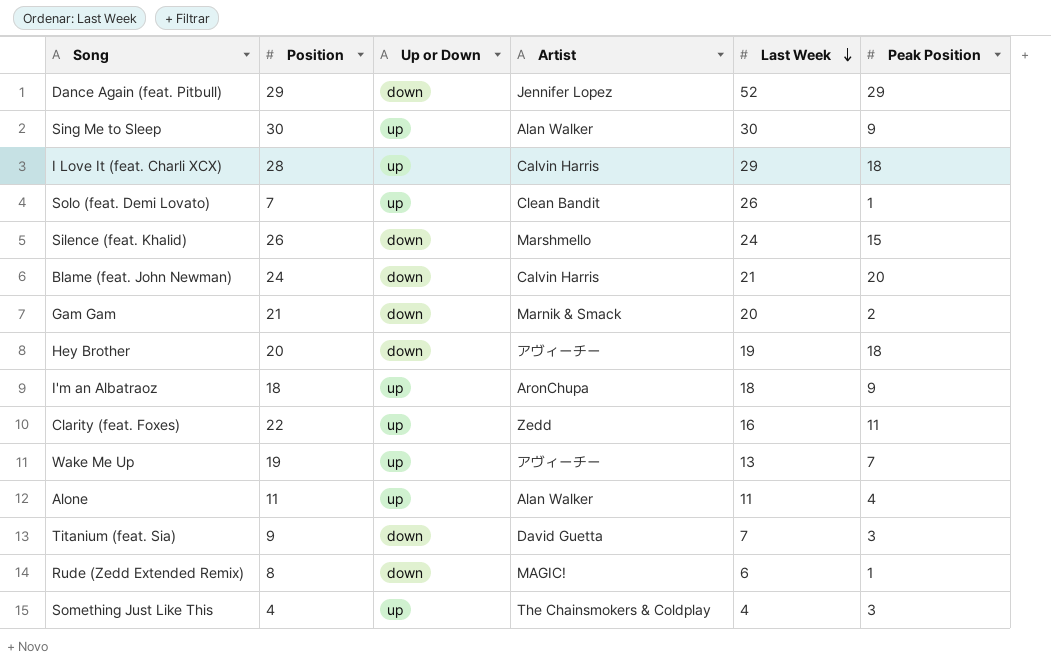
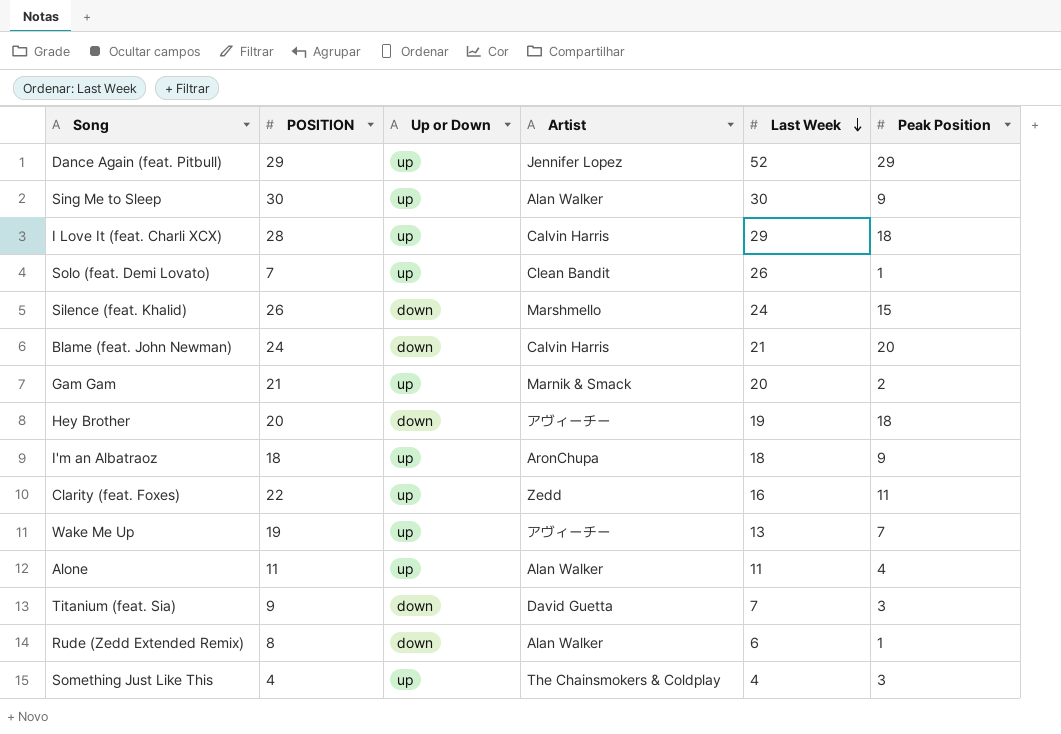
column name: Position -> POSITION
Dance Again (feat. Pitbull) | Up or Down: down -> up
Gam Gam | Up or Down: down -> up
Rude (Zedd Extended Remix) | Artist: MAGIC! -> Alan Walker

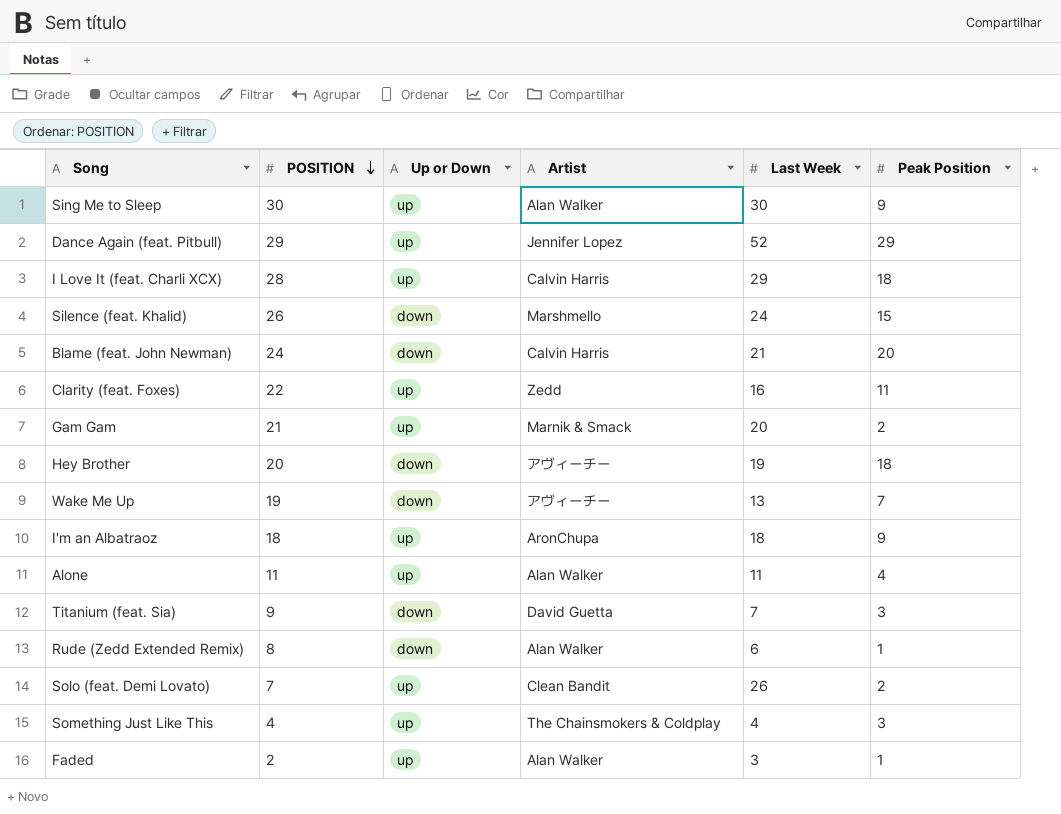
row order: Last Week descending -> POSITION descending
Wake Me Up | Up or Down: up -> down
Solo (feat. Demi Lovato) | Peak Position: 1 -> 2
row Faded: none -> 2 | up | Alan Walker | 3 | 1

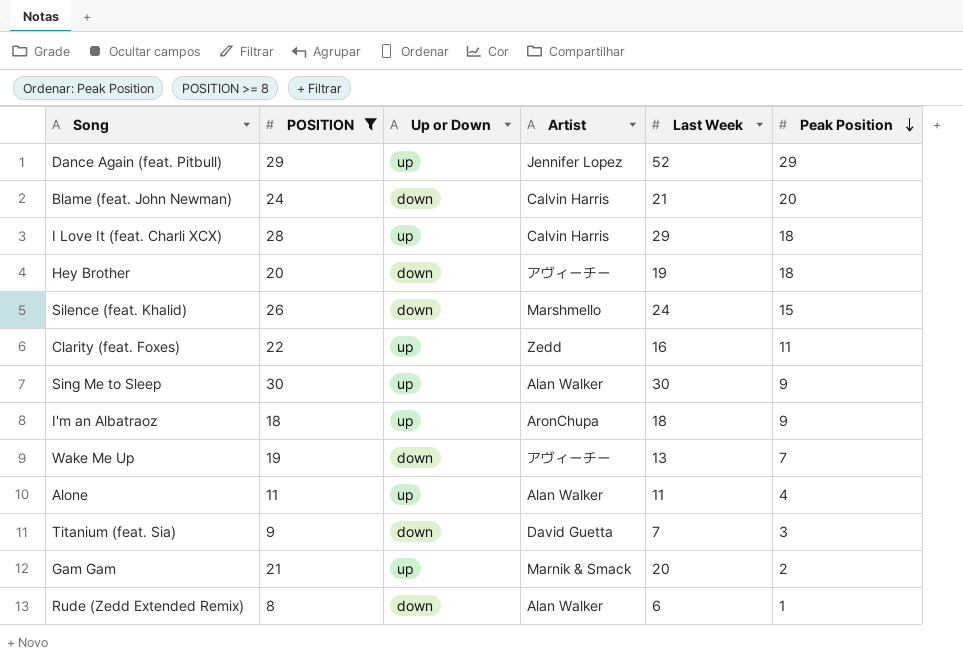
filter: none -> POSITION >= 8
row order: POSITION descending -> Peak Position descending

